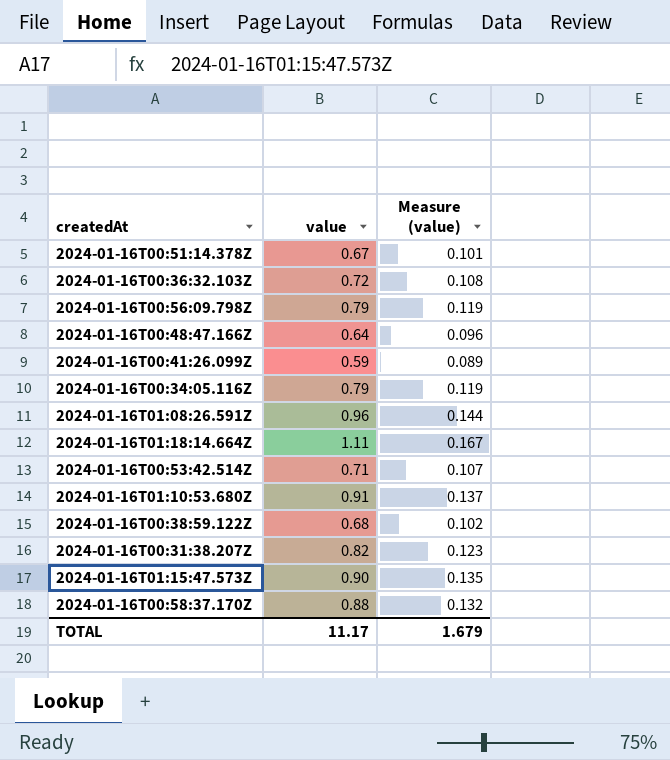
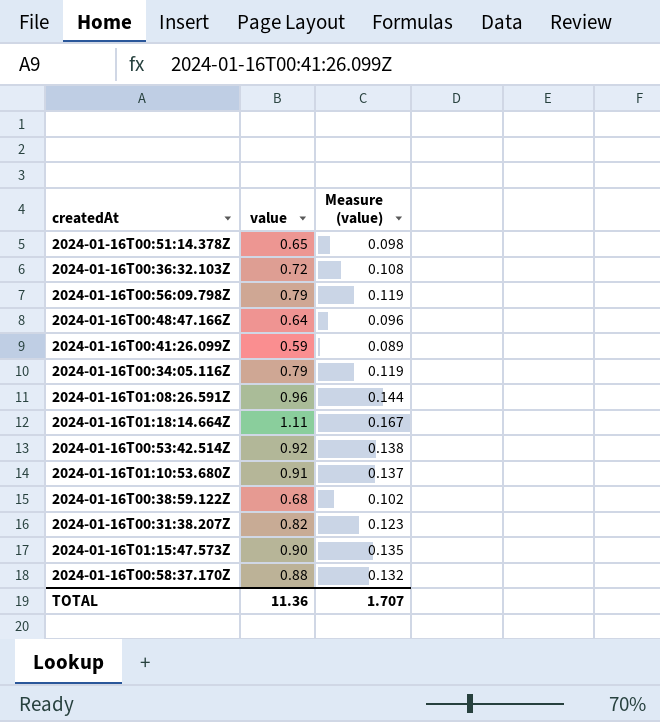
2024-01-16T00:51:14.378Z | value: 0.67 -> 0.65
2024-01-16T00:51:14.378Z | Measure (value): 0.101 -> 0.098
2024-01-16T00:53:42.514Z | value: 0.71 -> 0.92
2024-01-16T00:53:42.514Z | Measure (value): 0.107 -> 0.138
TOTAL | value: 11.17 -> 11.36
TOTAL | Measure (value): 1.679 -> 1.707

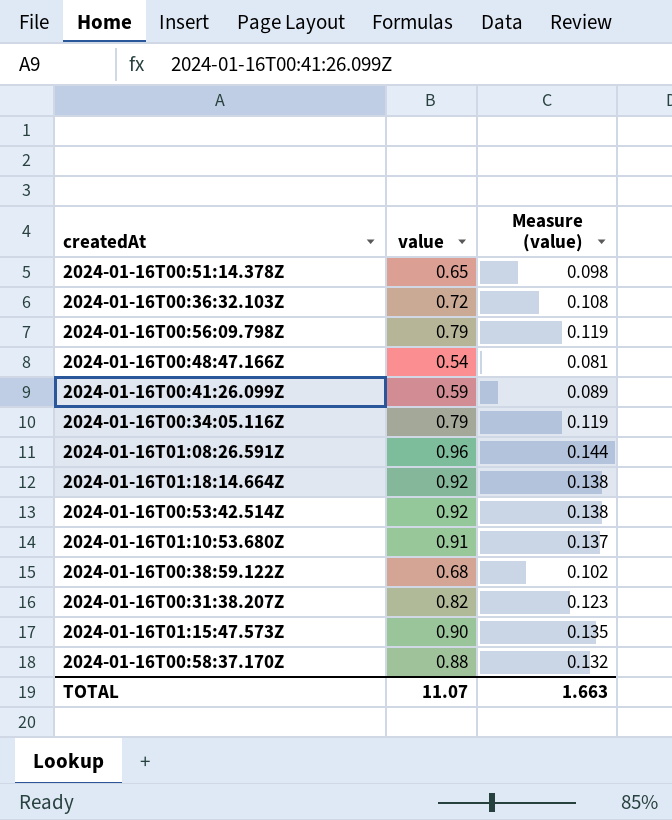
2024-01-16T00:48:47.166Z | value: 0.64 -> 0.54
2024-01-16T00:48:47.166Z | Measure (value): 0.096 -> 0.081
2024-01-16T01:18:14.664Z | value: 1.11 -> 0.92
2024-01-16T01:18:14.664Z | Measure (value): 0.167 -> 0.138
TOTAL | value: 11.36 -> 11.07
TOTAL | Measure (value): 1.707 -> 1.663

